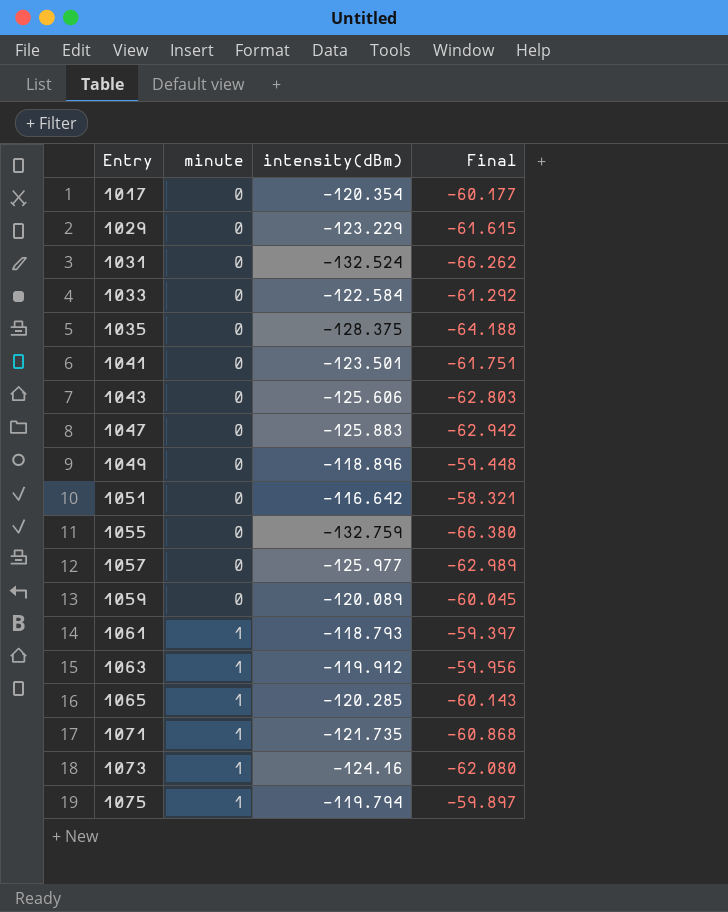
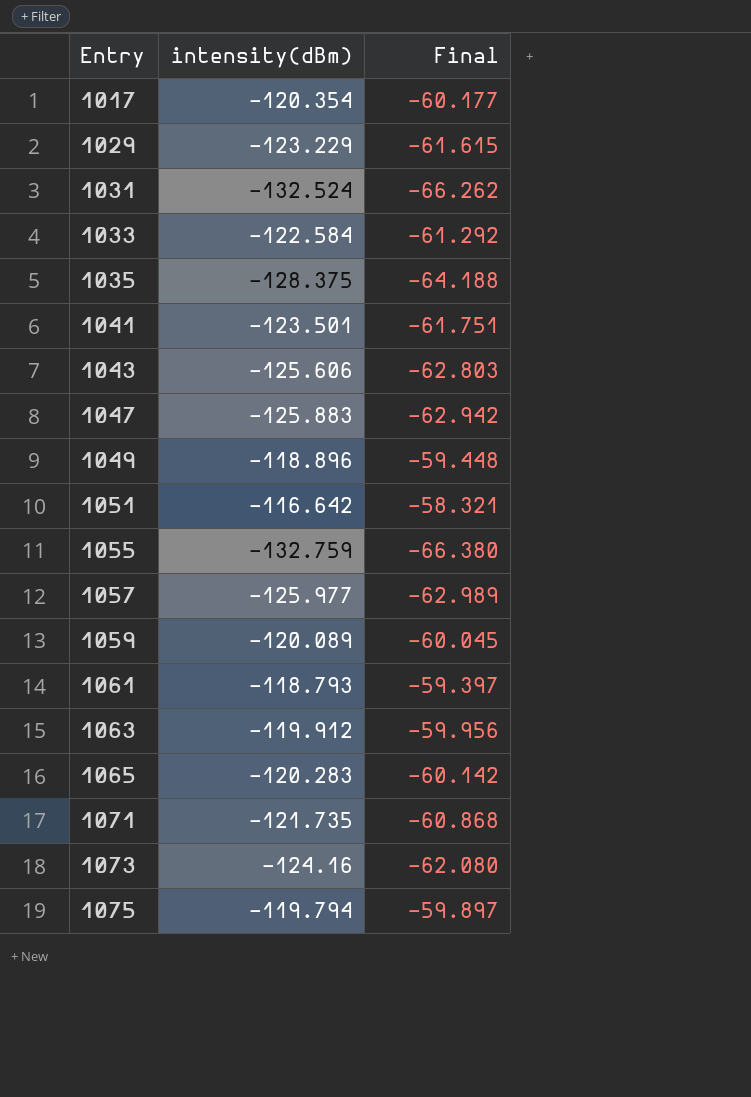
column minute | position: 2 -> none
1065 | intensity(dBm): -120.285 -> -120.283
1065 | Final: -60.143 -> -60.142

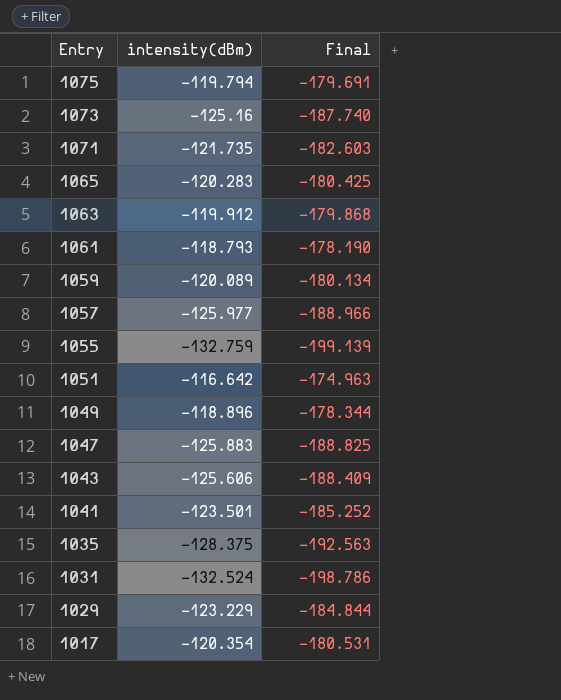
row order: Entry ascending -> Entry descending
column Final | formula: [intensity(dBm)] * 0.5 -> [intensity(dBm)] * 1.5
row 1033: -122.584 | -61.292 -> none
1073 | intensity(dBm): -124.16 -> -125.16

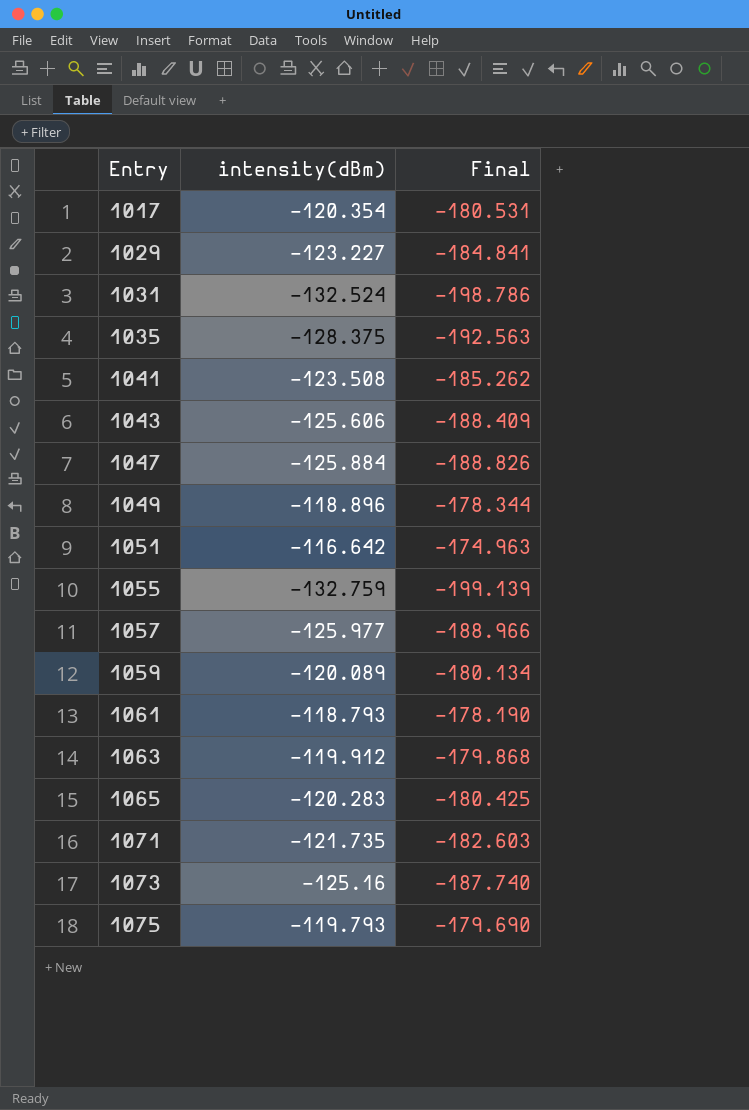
row order: Entry descending -> Entry ascending
1029 | intensity(dBm): -123.229 -> -123.227
1029 | Final: -184.844 -> -184.841
1041 | intensity(dBm): -123.501 -> -123.508
1041 | Final: -185.252 -> -185.262
1047 | intensity(dBm): -125.883 -> -125.884
1047 | Final: -188.825 -> -188.826
1075 | intensity(dBm): -119.794 -> -119.793
1075 | Final: -179.691 -> -179.690

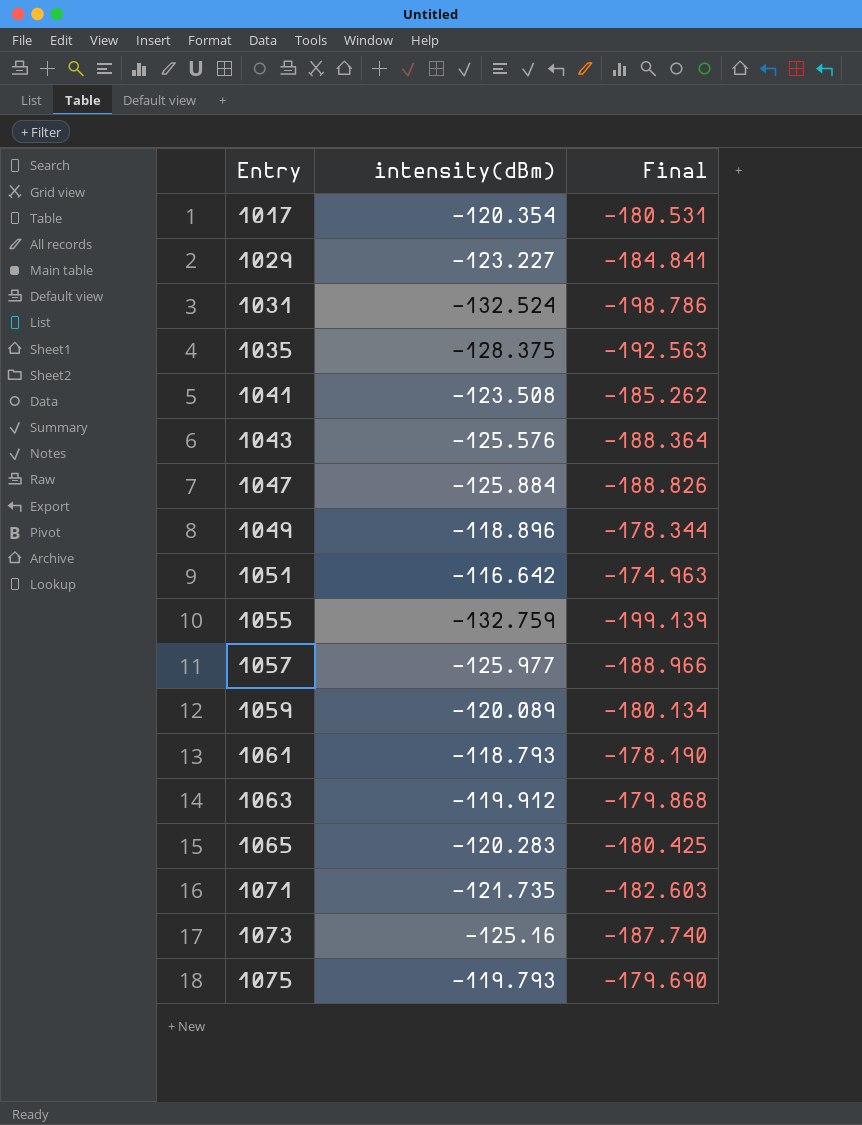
1043 | intensity(dBm): -125.606 -> -125.576
1043 | Final: -188.409 -> -188.364

